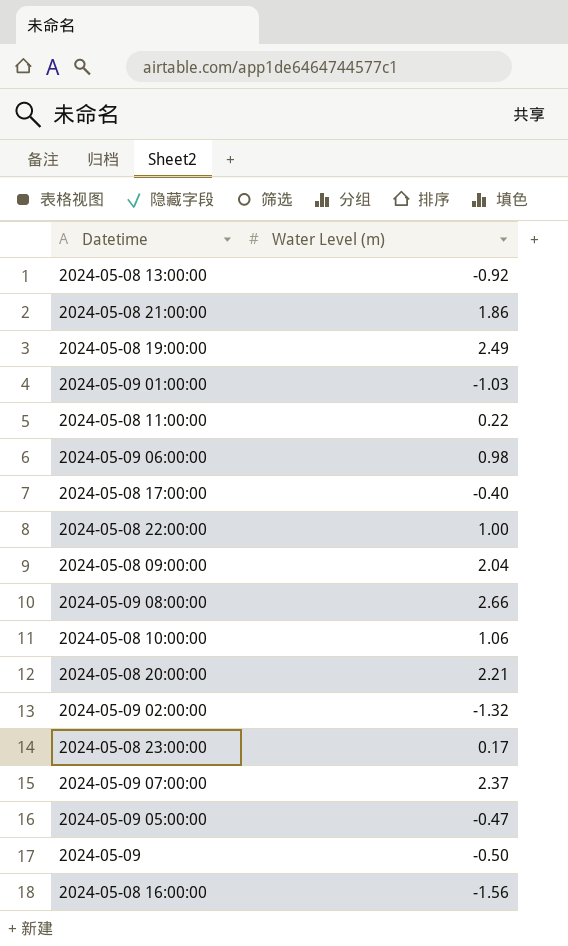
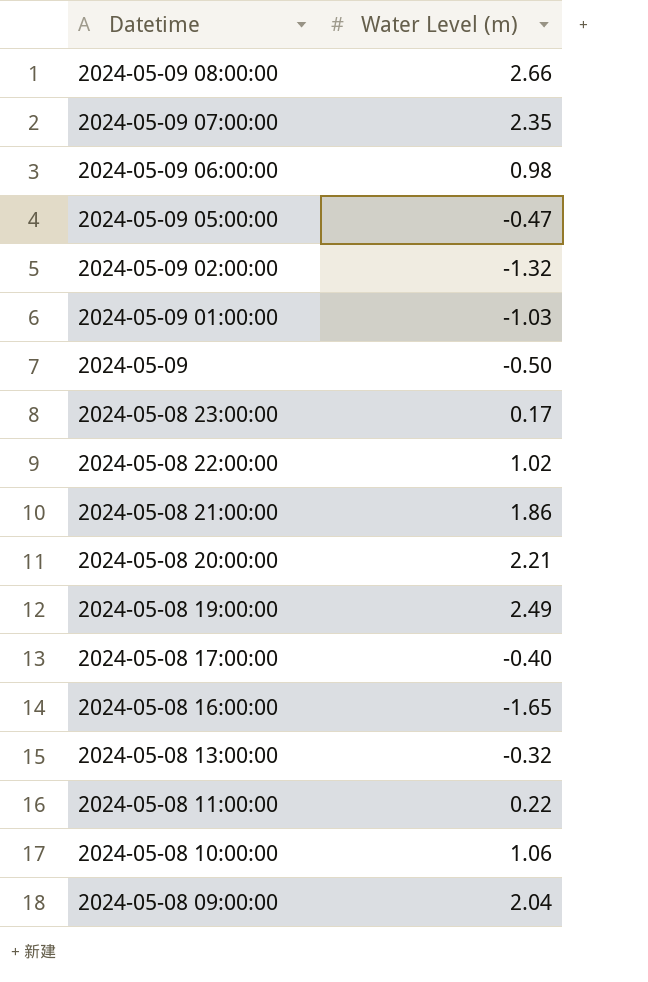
row order: none -> Datetime descending
2024-05-09 07:00:00 | Water Level (m): 2.37 -> 2.35
2024-05-08 22:00:00 | Water Level (m): 1.00 -> 1.02
2024-05-08 16:00:00 | Water Level (m): -1.56 -> -1.65
2024-05-08 13:00:00 | Water Level (m): -0.92 -> -0.32

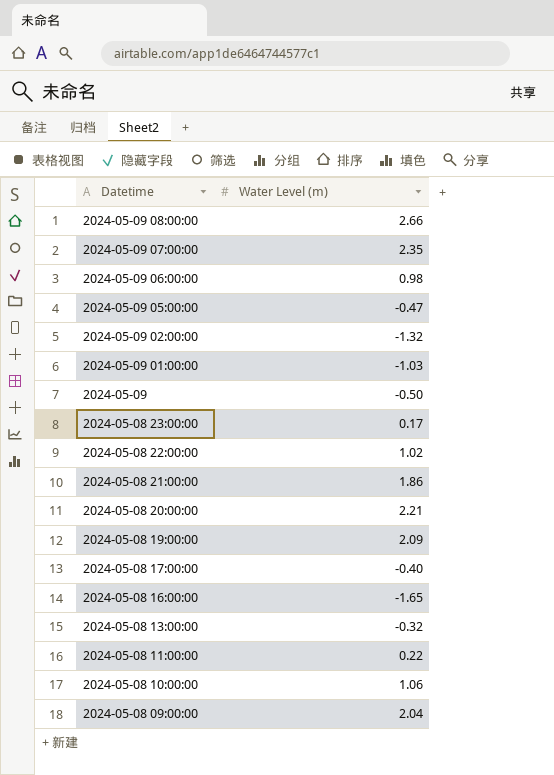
2024-05-08 19:00:00 | Water Level (m): 2.49 -> 2.09

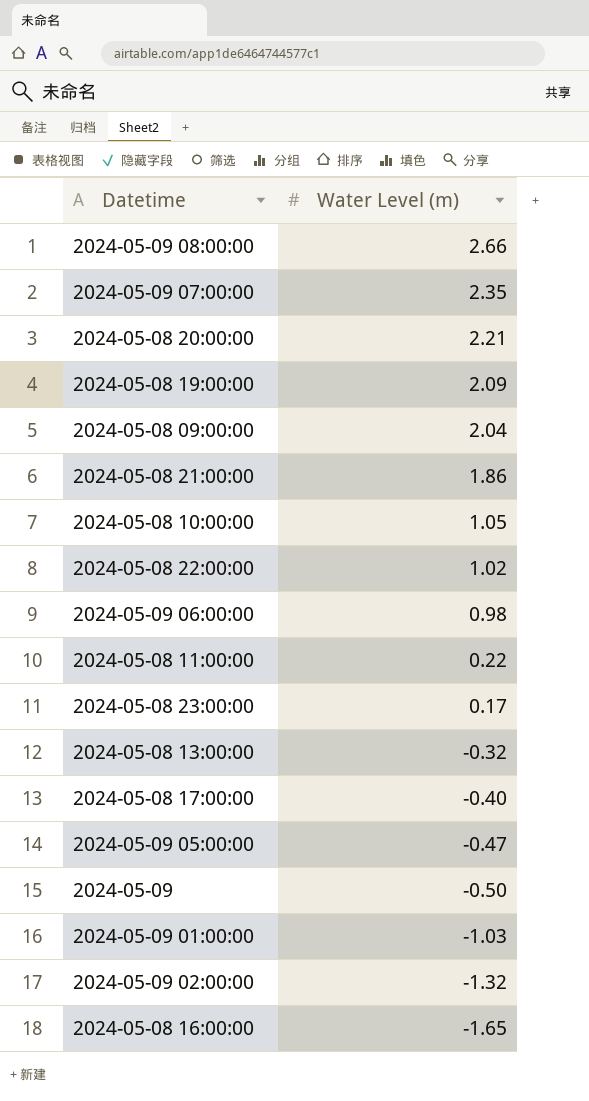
row order: Datetime descending -> Water Level (m) descending
2024-05-08 10:00:00 | Water Level (m): 1.06 -> 1.05

